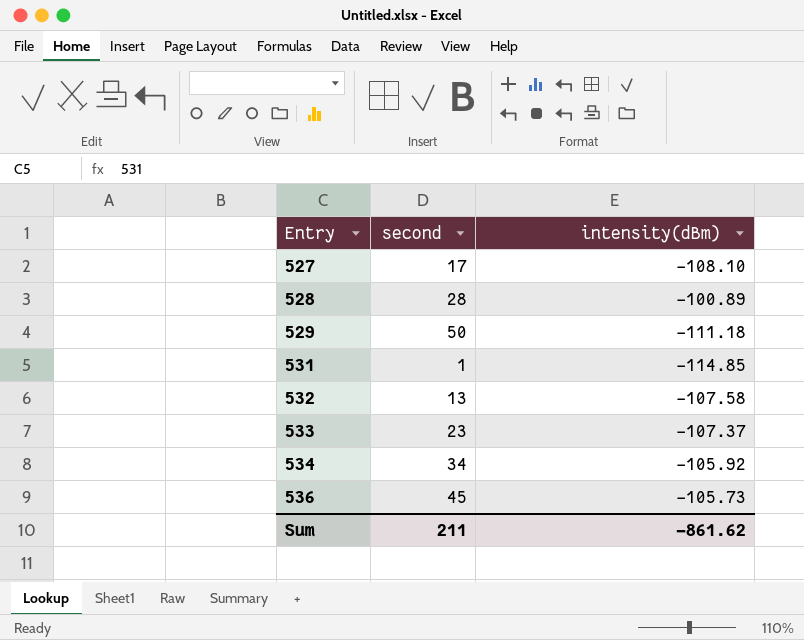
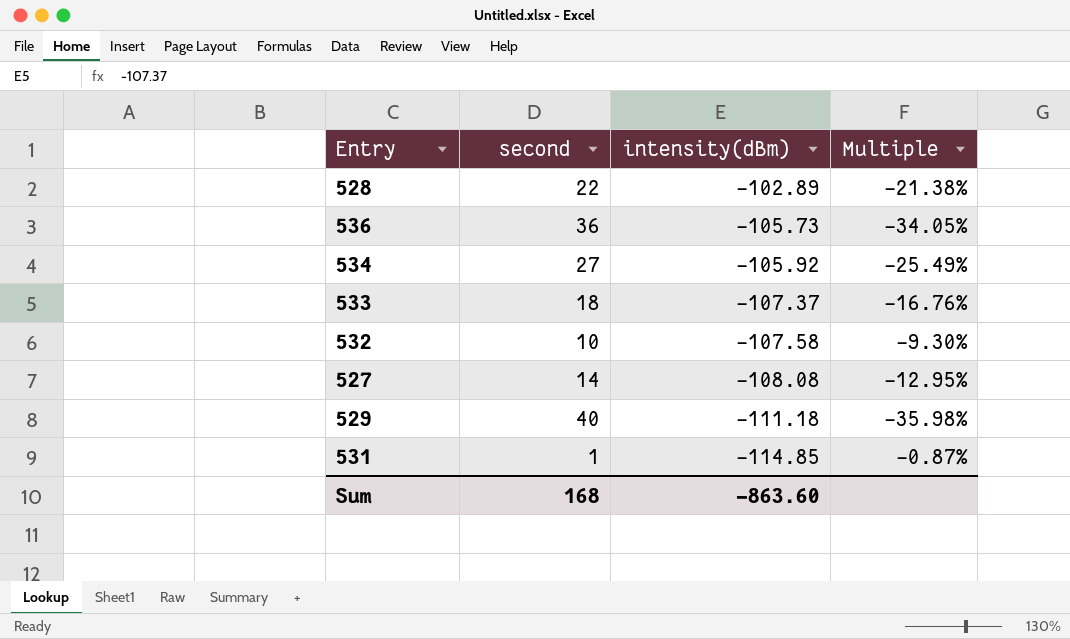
row order: Entry ascending -> intensity(dBm) descending
column Multiple | formula: none -> [second] / [intensity(dBm)]
528 | second: 28 -> 22
528 | intensity(dBm): -100.89 -> -102.89
536 | second: 45 -> 36
534 | second: 34 -> 27
533 | second: 23 -> 18
532 | second: 13 -> 10
527 | second: 17 -> 14
527 | intensity(dBm): -108.10 -> -108.08
529 | second: 50 -> 40
Sum | second: 211 -> 168
Sum | intensity(dBm): -861.62 -> -863.60

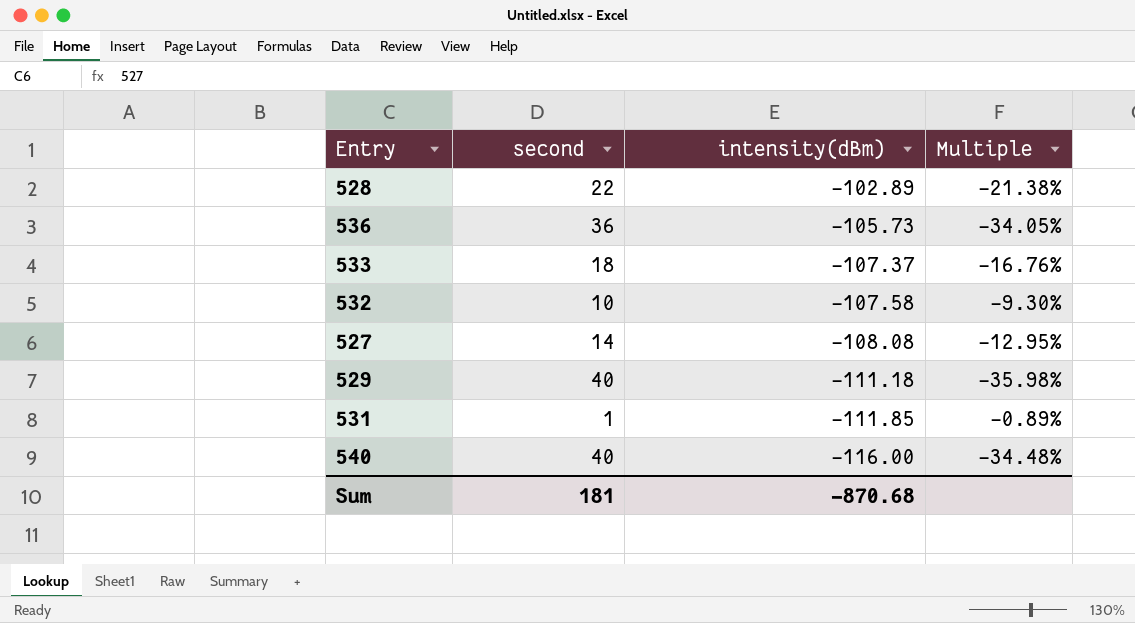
row 534: 27 | -105.92 | -25.49% -> none
531 | intensity(dBm): -114.85 -> -111.85
531 | Multiple: -0.87% -> -0.89%
row 540: none -> 40 | -116.00 | -34.48%
Sum | second: 168 -> 181
Sum | intensity(dBm): -863.60 -> -870.68

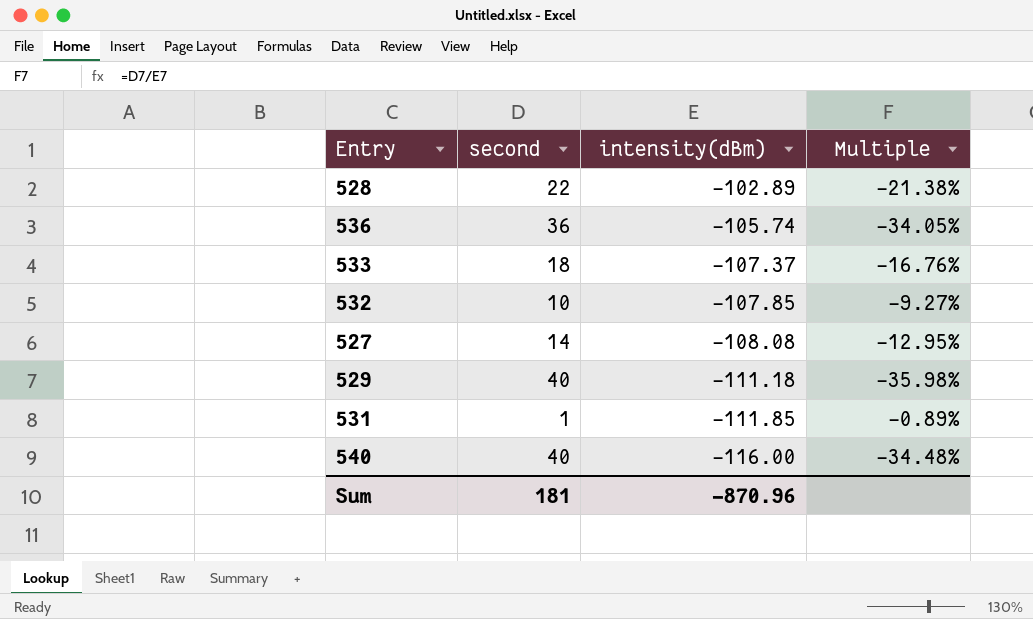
536 | intensity(dBm): -105.73 -> -105.74
532 | intensity(dBm): -107.58 -> -107.85
532 | Multiple: -9.30% -> -9.27%
Sum | intensity(dBm): -870.68 -> -870.96

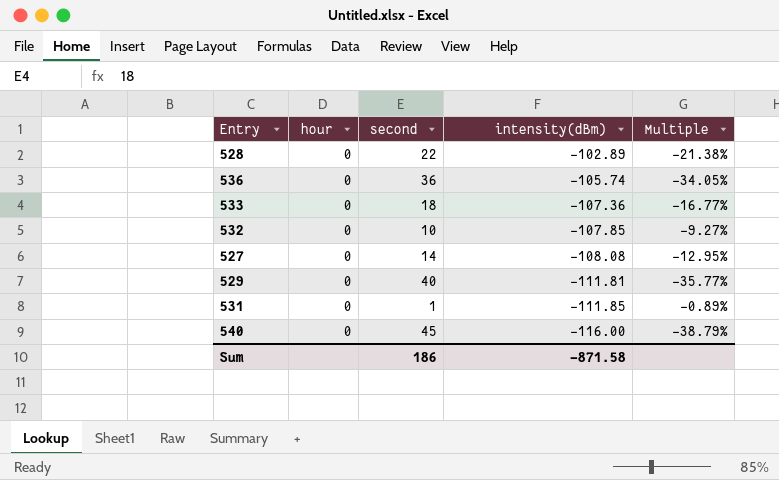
column hour | position: none -> 2
533 | intensity(dBm): -107.37 -> -107.36
533 | Multiple: -16.76% -> -16.77%
529 | intensity(dBm): -111.18 -> -111.81
529 | Multiple: -35.98% -> -35.77%
540 | second: 40 -> 45
540 | Multiple: -34.48% -> -38.79%
Sum | second: 181 -> 186
Sum | intensity(dBm): -870.96 -> -871.58

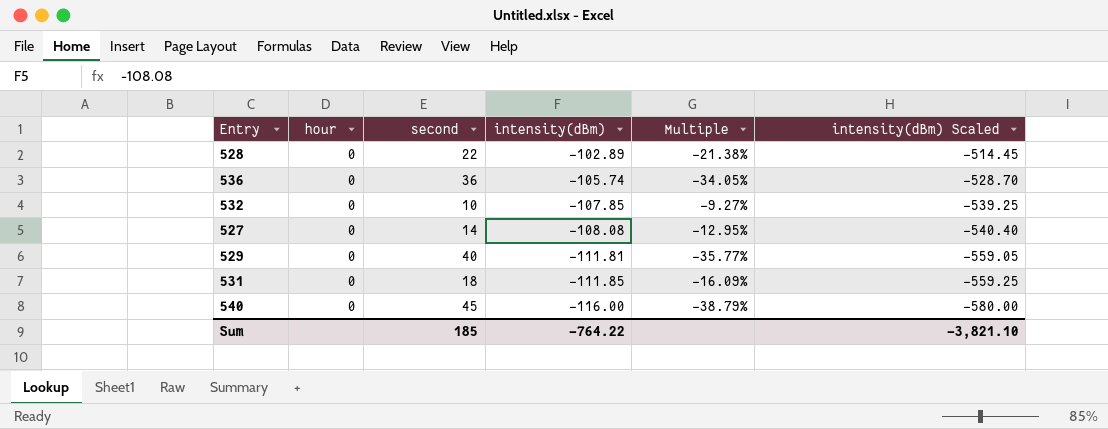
column intensity(dBm) Scaled | formula: none -> [intensity(dBm)] * 5
row 533: 0 | 18 | -107.36 | -16.77% -> none
531 | second: 1 -> 18
531 | Multiple: -0.89% -> -16.09%
Sum | second: 186 -> 185
Sum | intensity(dBm): -871.58 -> -764.22

